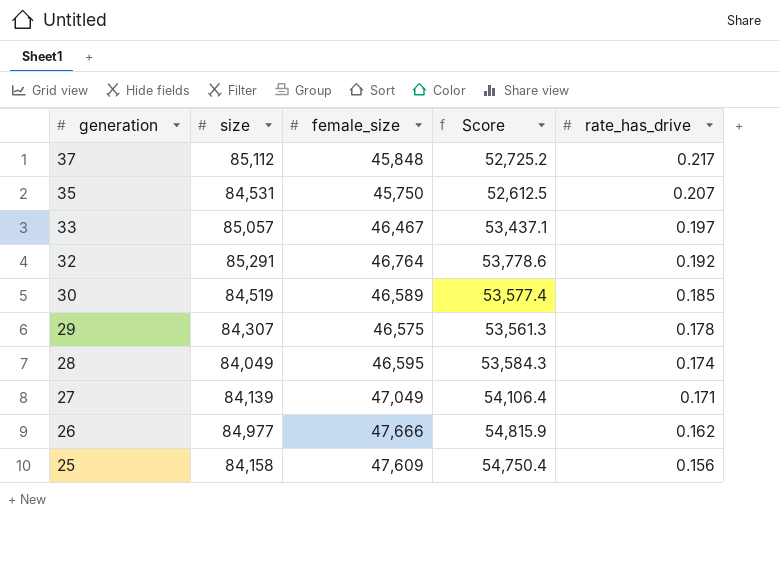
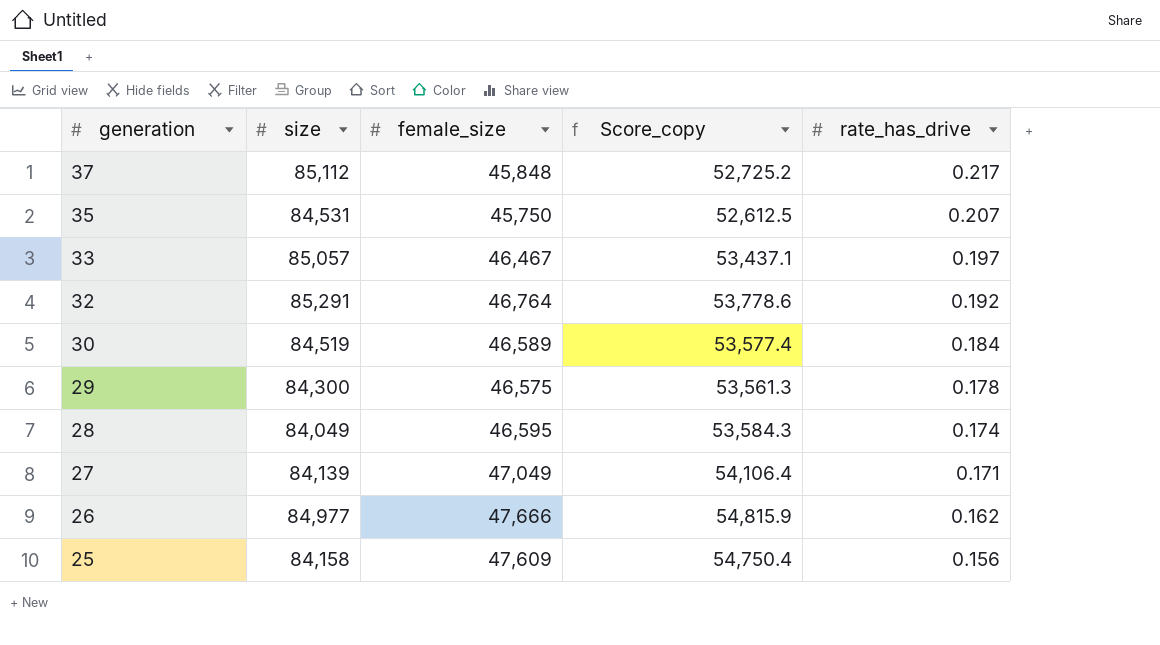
column name: Score -> Score_copy
30 | rate_has_drive: 0.185 -> 0.184
29 | size: 84,307 -> 84,300

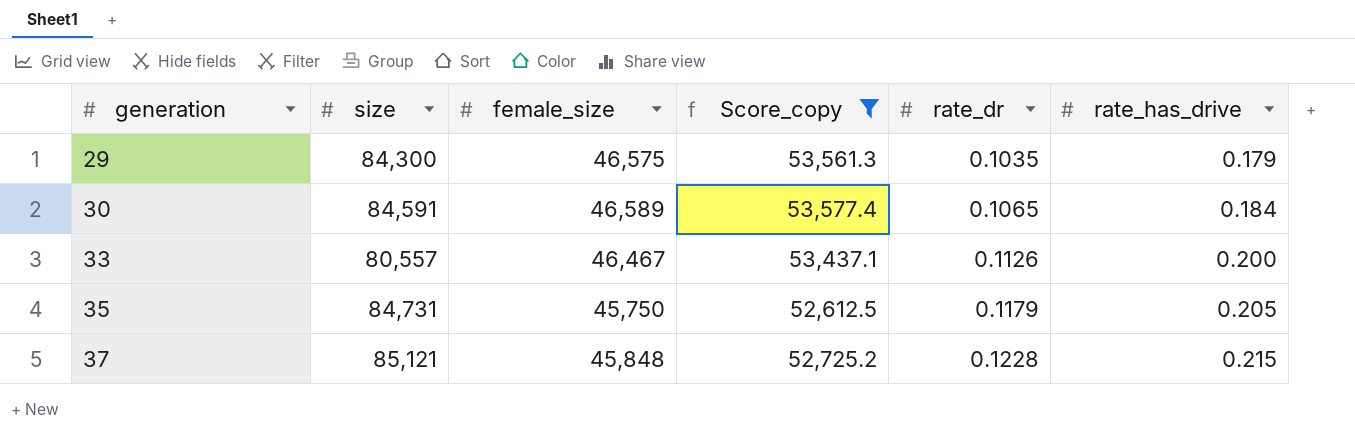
filter: none -> Score_copy <= 53,577.4
row order: generation descending -> generation ascending
column rate_dr | position: none -> 5
29 | rate_has_drive: 0.178 -> 0.179
30 | size: 84,519 -> 84,591
33 | size: 85,057 -> 80,557
33 | rate_has_drive: 0.197 -> 0.200
35 | size: 84,531 -> 84,731
35 | rate_has_drive: 0.207 -> 0.205
37 | size: 85,112 -> 85,121
37 | rate_has_drive: 0.217 -> 0.215

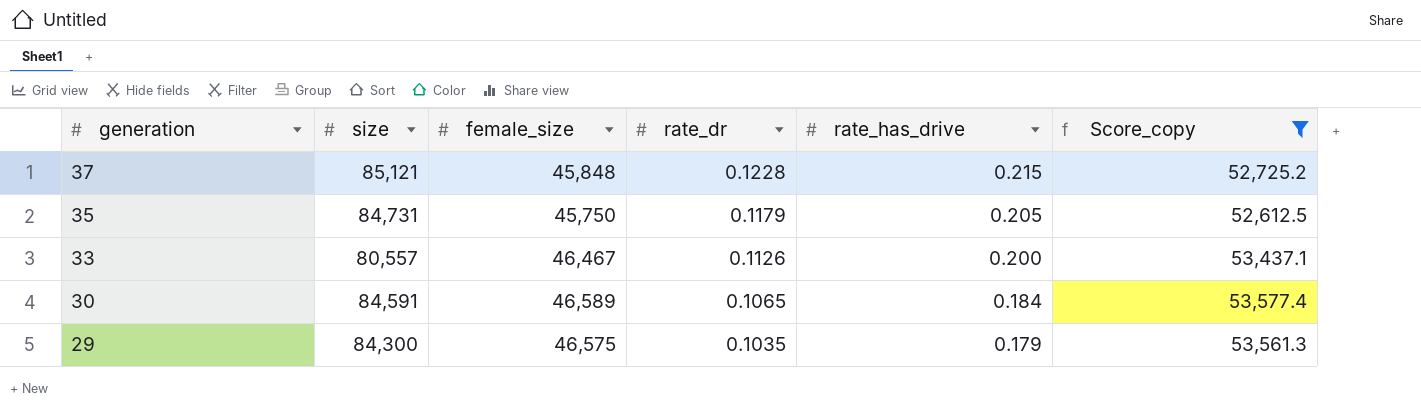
row order: generation ascending -> generation descending
column Score_copy | position: 4 -> 6

